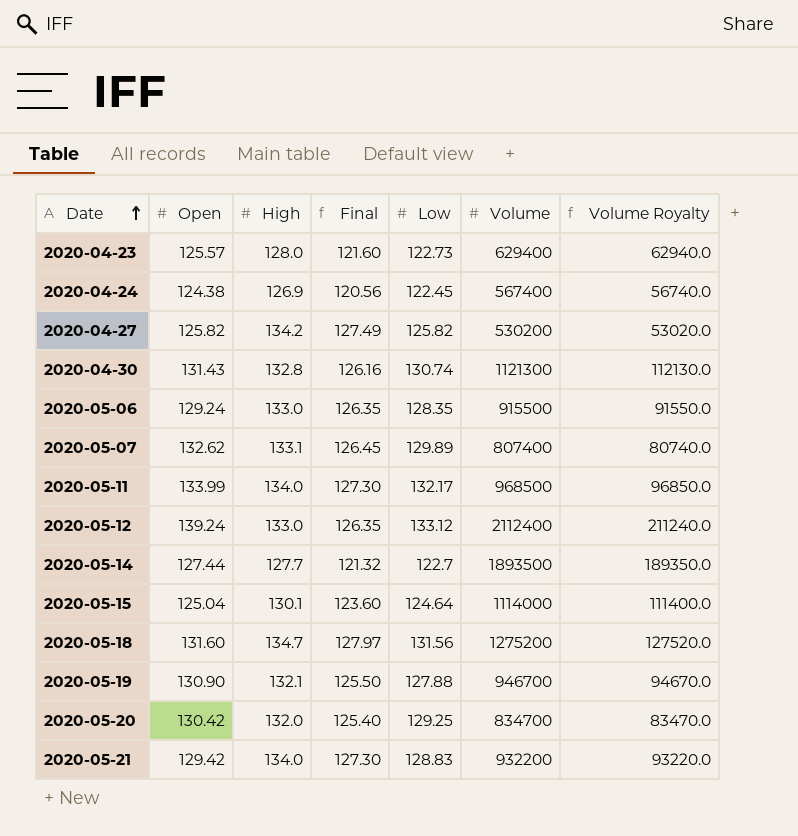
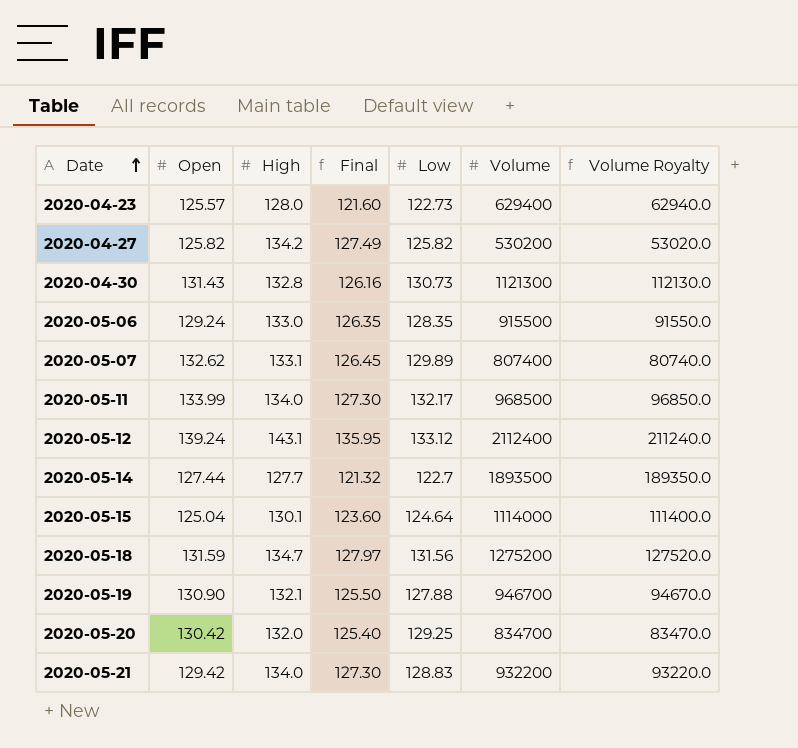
row 2020-04-24: 124.38 | 126.9 | 120.56 | 122.45 | 567400 | 56740.0 -> none
2020-04-30 | Low: 130.74 -> 130.73
2020-05-12 | High: 133.0 -> 143.1
2020-05-12 | Final: 126.35 -> 135.95
2020-05-18 | Open: 131.60 -> 131.59

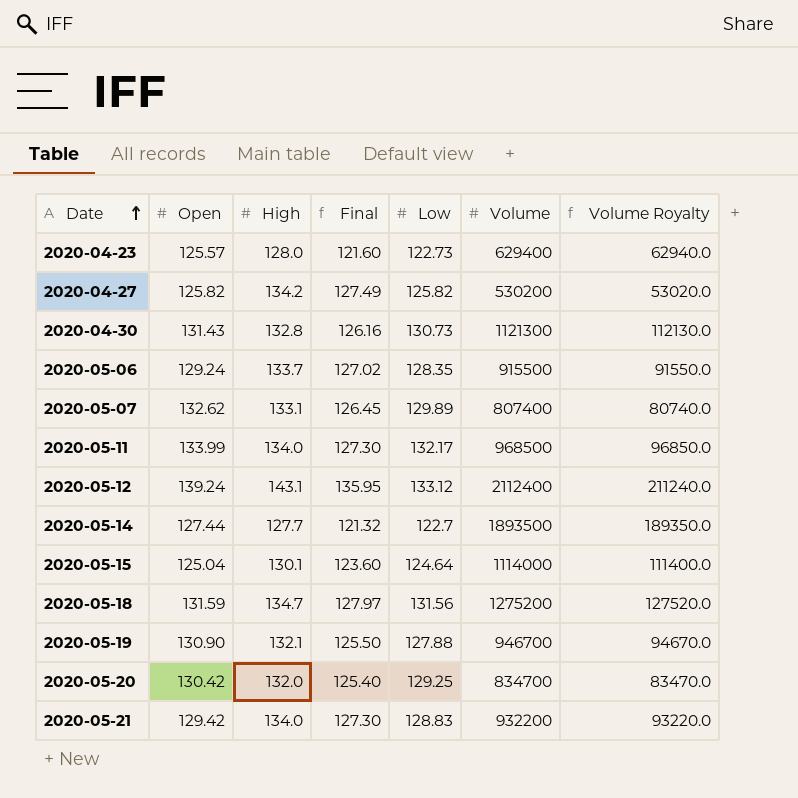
2020-05-06 | High: 133.0 -> 133.7
2020-05-06 | Final: 126.35 -> 127.02

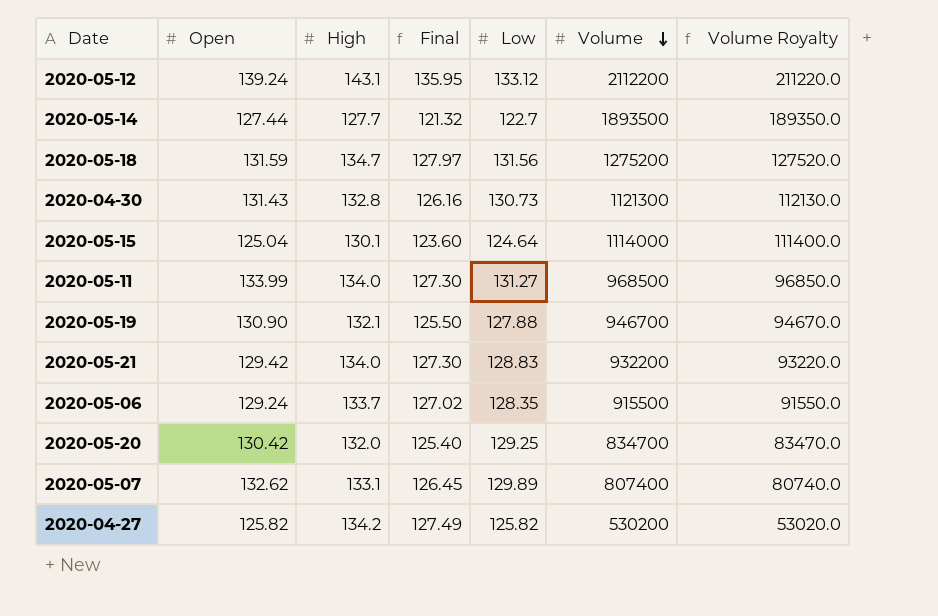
row order: Date ascending -> Volume descending
row 2020-04-23: 125.57 | 128.0 | 121.60 | 122.73 | 629400 | 62940.0 -> none
2020-05-12 | Volume: 2112400 -> 2112200
2020-05-12 | Volume Royalty: 211240.0 -> 211220.0
2020-05-11 | Low: 132.17 -> 131.27

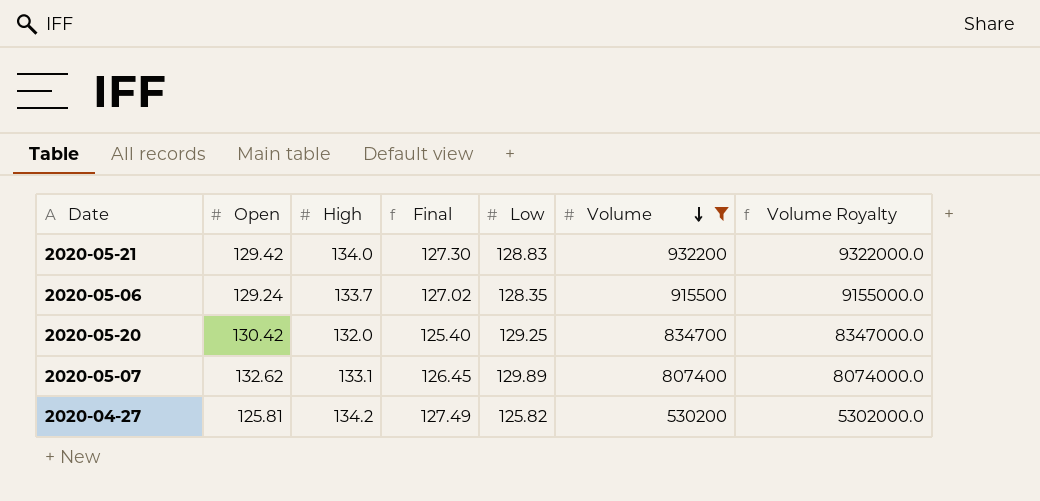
filter: none -> Volume <= 932200
column Volume Royalty | formula: [Volume] * 0.1 -> [Volume] * 10
2020-04-27 | Open: 125.82 -> 125.81

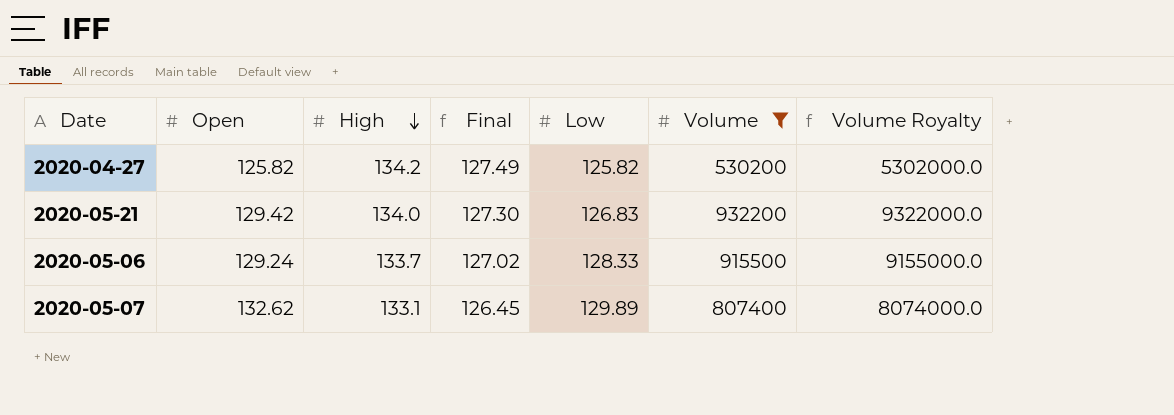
row order: Volume descending -> High descending
row 2020-05-20: 130.42 | 132.0 | 125.40 | 129.25 | 834700 | 8347000.0 -> none
2020-04-27 | Open: 125.81 -> 125.82
2020-05-21 | Low: 128.83 -> 126.83
2020-05-06 | Low: 128.35 -> 128.33

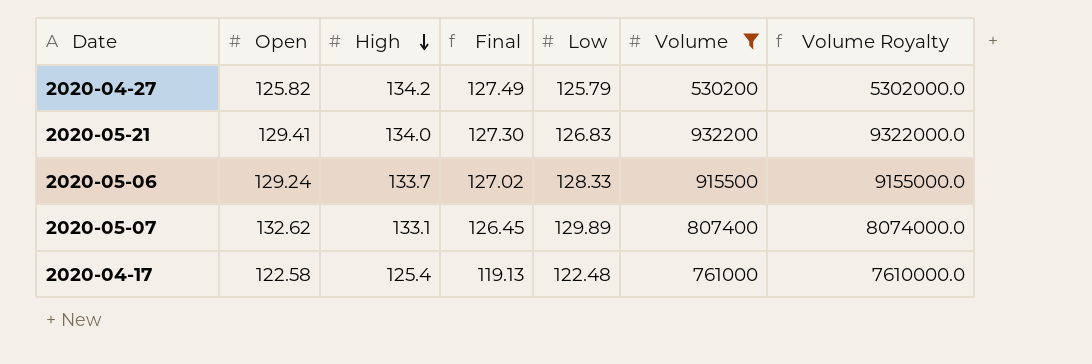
2020-04-27 | Low: 125.82 -> 125.79
2020-05-21 | Open: 129.42 -> 129.41
row 2020-04-17: none -> 122.58 | 125.4 | 119.13 | 122.48 | 761000 | 7610000.0

